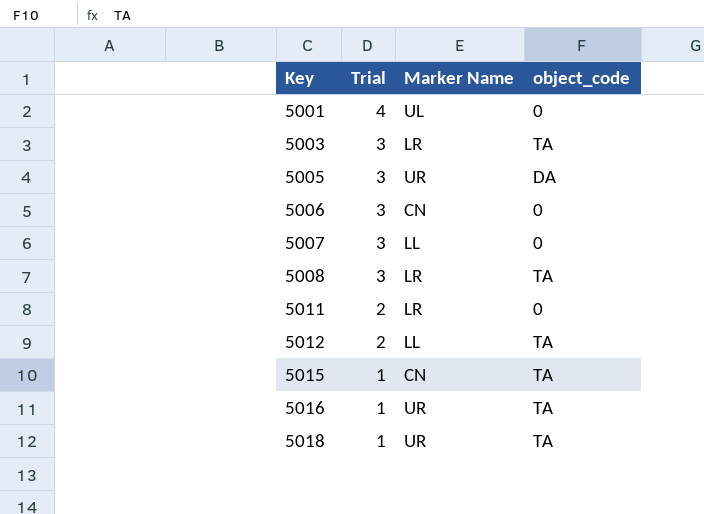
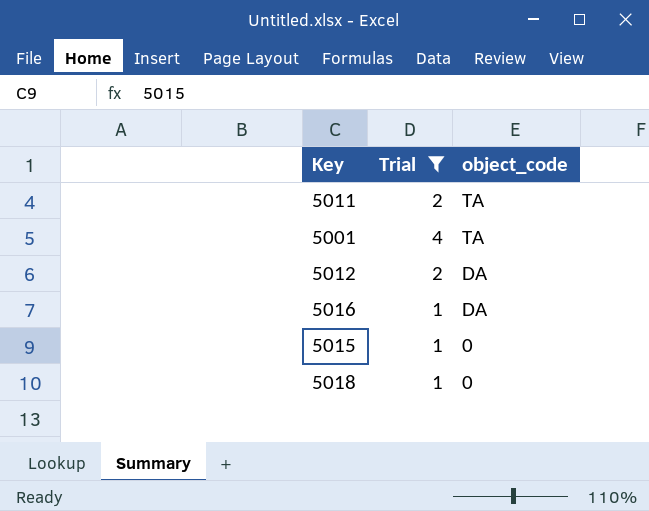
filter: none -> Trial != 3
row order: Key ascending -> object_code descending
column Marker Name | position: 3 -> none
5011 | object_code: 0 -> TA
5001 | object_code: 0 -> TA
5012 | object_code: TA -> DA
5016 | object_code: TA -> DA
5015 | object_code: TA -> 0
5018 | object_code: TA -> 0

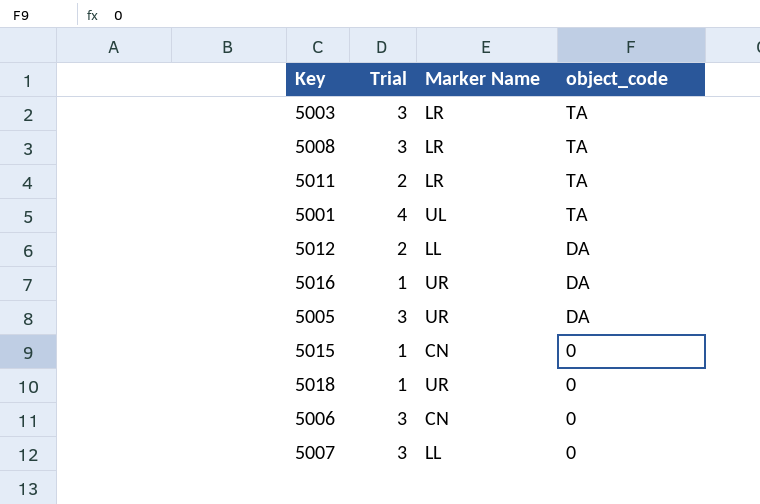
filter: Trial != 3 -> none
column Marker Name | position: none -> 3

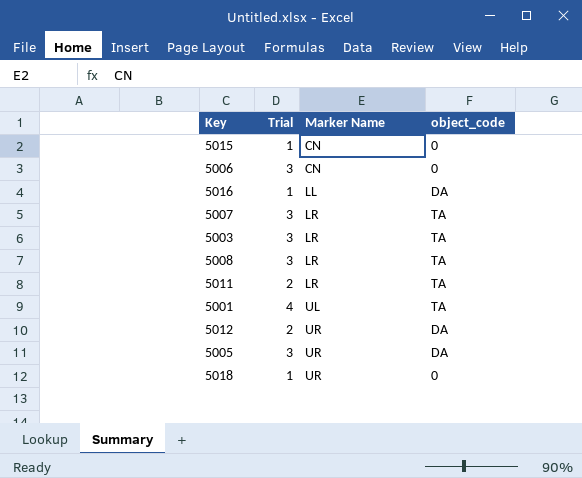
row order: object_code descending -> Marker Name ascending
5016 | Marker Name: UR -> LL
5007 | Marker Name: LL -> LR
5007 | object_code: 0 -> TA
5012 | Marker Name: LL -> UR

